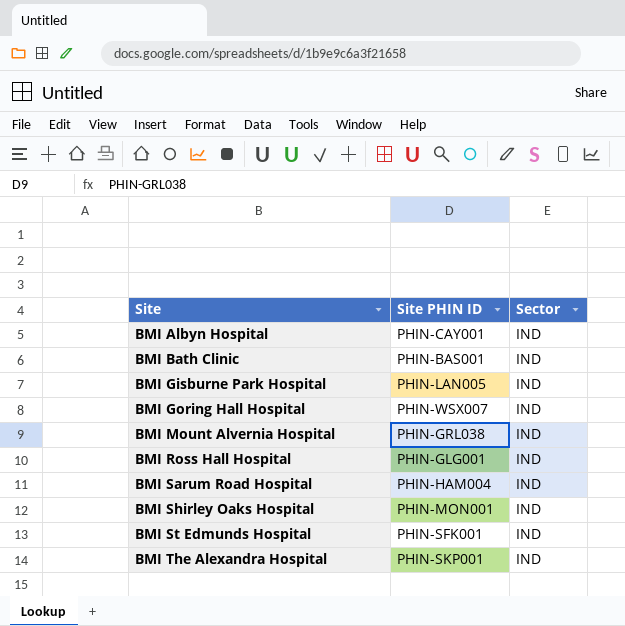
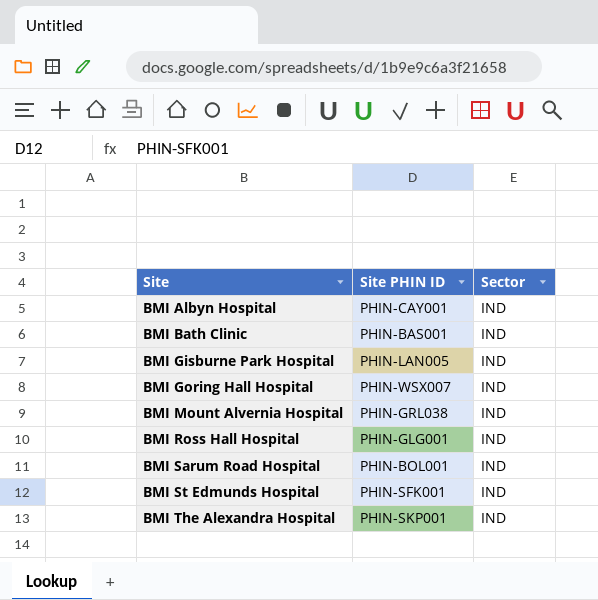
row BMI Shirley Oaks Hospital: PHIN-MON001 | IND -> none
BMI Sarum Road Hospital | Site PHIN ID: PHIN-HAM004 -> PHIN-BOL001

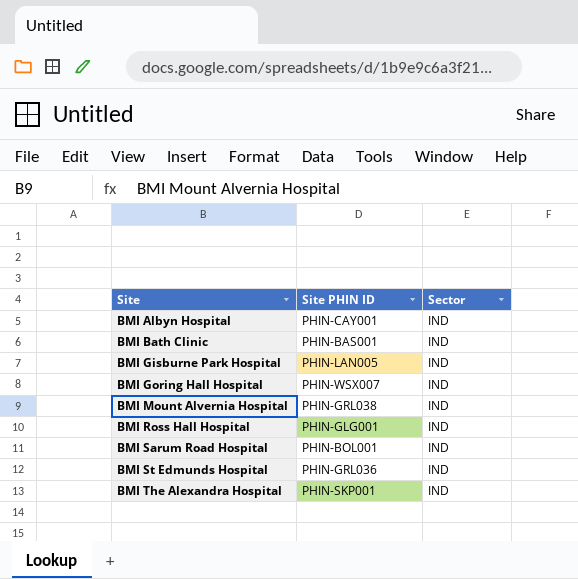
BMI St Edmunds Hospital | Site PHIN ID: PHIN-SFK001 -> PHIN-GRL036

